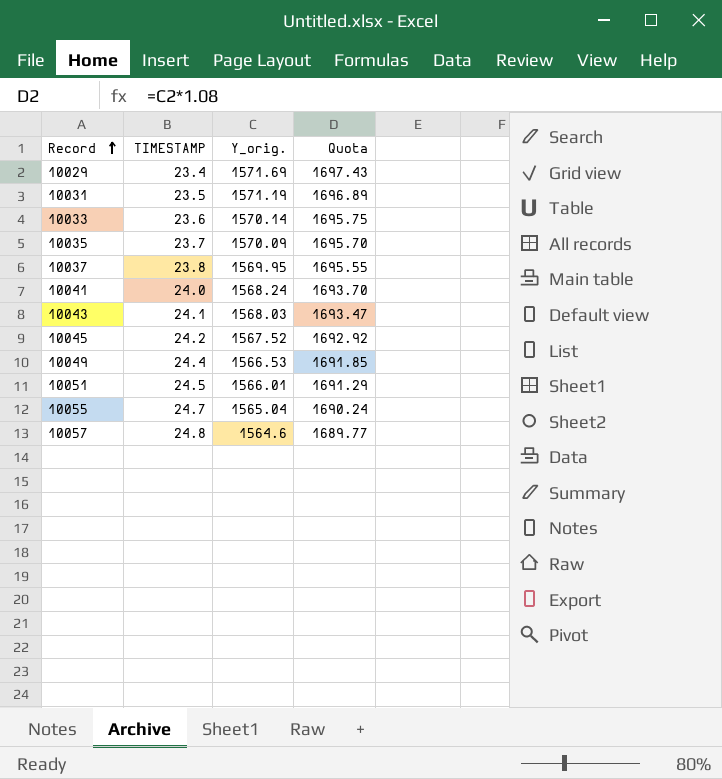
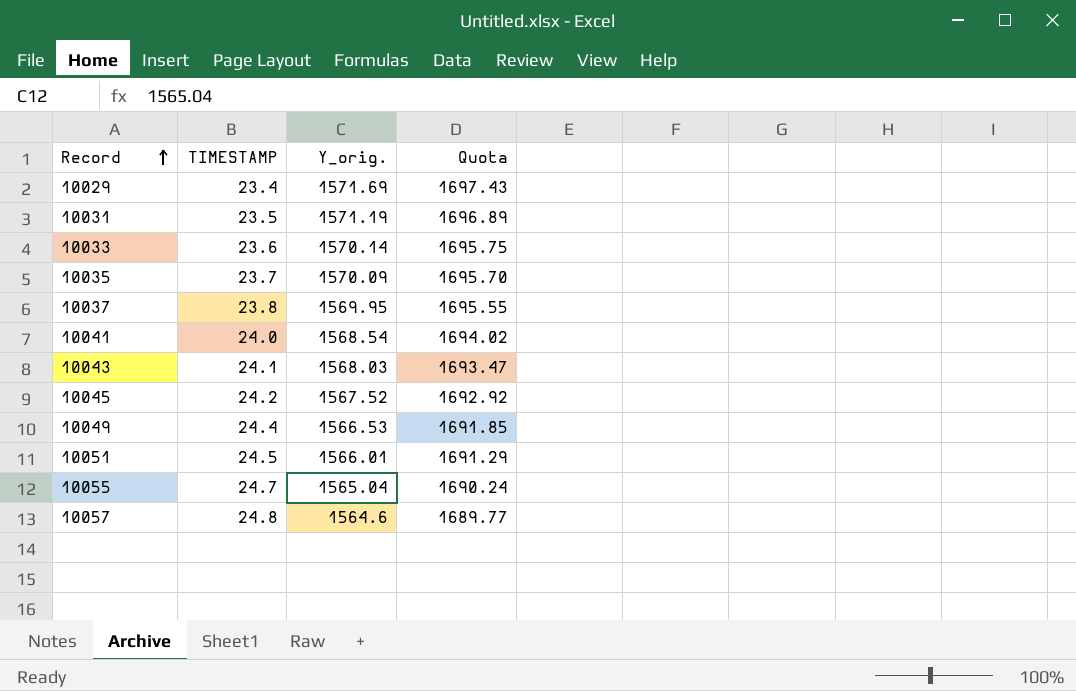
10041 | Y_orig.: 1568.24 -> 1568.54
10041 | Quota: 1693.70 -> 1694.02

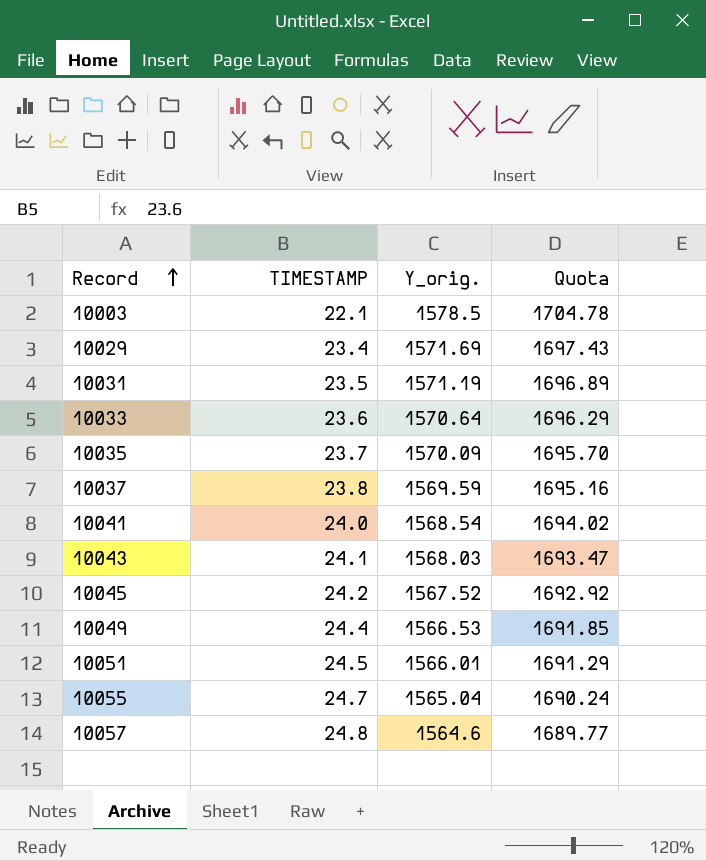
row 10003: none -> 22.1 | 1578.5 | 1704.78
10033 | Y_orig.: 1570.14 -> 1570.64
10033 | Quota: 1695.75 -> 1696.29
10037 | Y_orig.: 1569.95 -> 1569.59
10037 | Quota: 1695.55 -> 1695.16

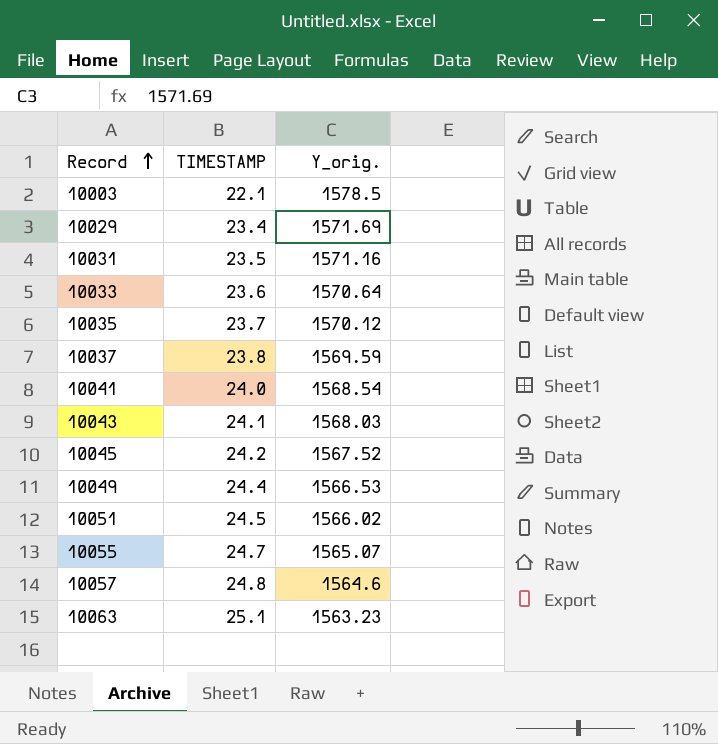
column Quota | formula: [Y_orig.] * 1.08 -> none
10031 | Y_orig.: 1571.19 -> 1571.16
10035 | Y_orig.: 1570.09 -> 1570.12
10051 | Y_orig.: 1566.01 -> 1566.02
10055 | Y_orig.: 1565.04 -> 1565.07
row 10063: none -> 25.1 | 1563.23

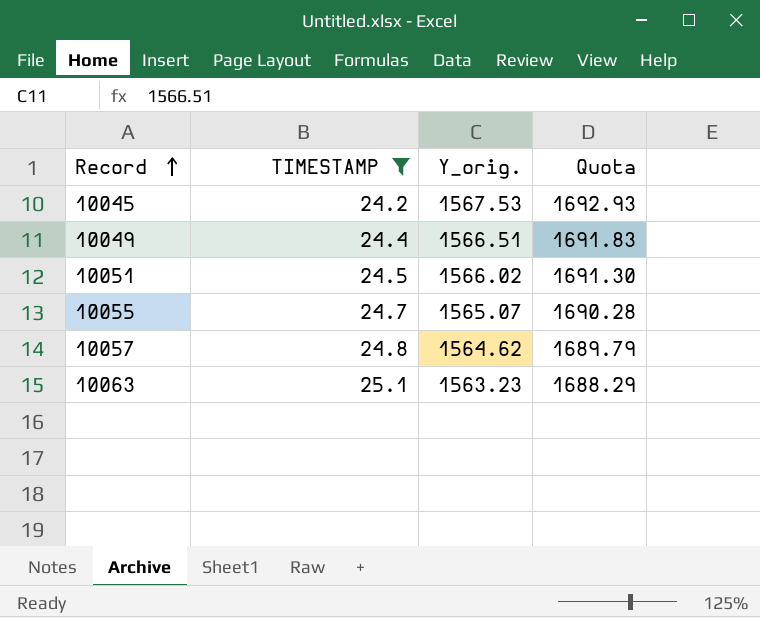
filter: none -> TIMESTAMP >= 24.2
column Quota | formula: none -> [Y_orig.] * 1.08
10045 | Y_orig.: 1567.52 -> 1567.53
10049 | Y_orig.: 1566.53 -> 1566.51
10057 | Y_orig.: 1564.6 -> 1564.62

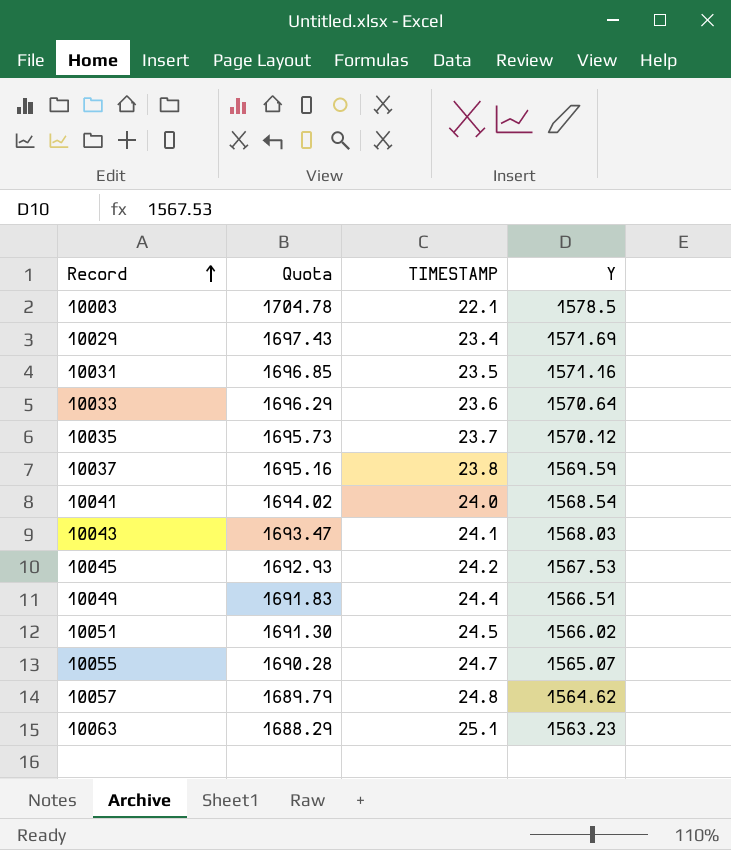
filter: TIMESTAMP >= 24.2 -> none
column Quota | position: 4 -> 2
column name: Y_orig. -> Y

